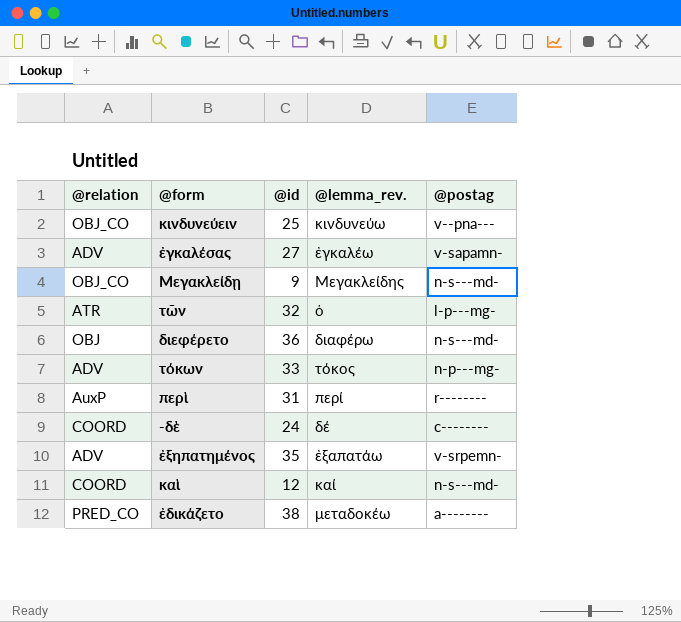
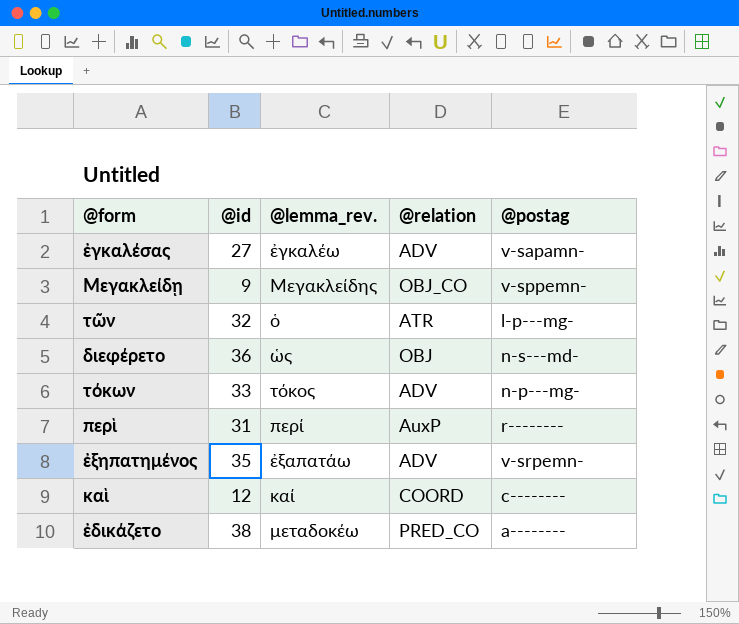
column @relation | position: 1 -> 4
row κινδυνεύειν: OBJ_CO | 25 | κινδυνεύω | v--pna--- -> none
row -δὲ: COORD | 24 | δέ | c-------- -> none
Μεγακλείδῃ | @postag: n-s---md- -> v-sppemn-
διεφέρετο | @lemma_rev.: διαφέρω -> ὡς
καὶ | @postag: n-s---md- -> c--------

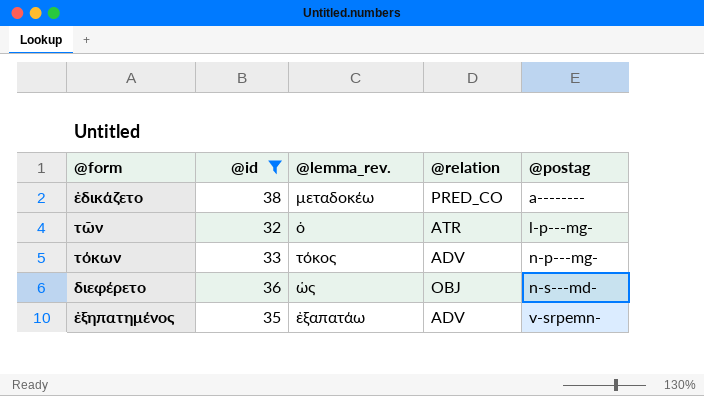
filter: none -> @id >= 32
row order: none -> @postag ascending

